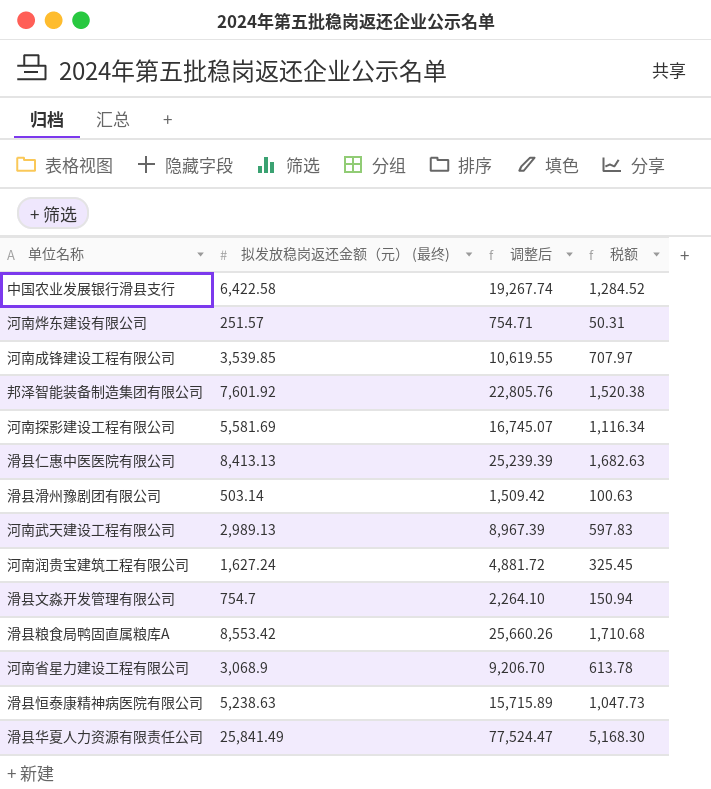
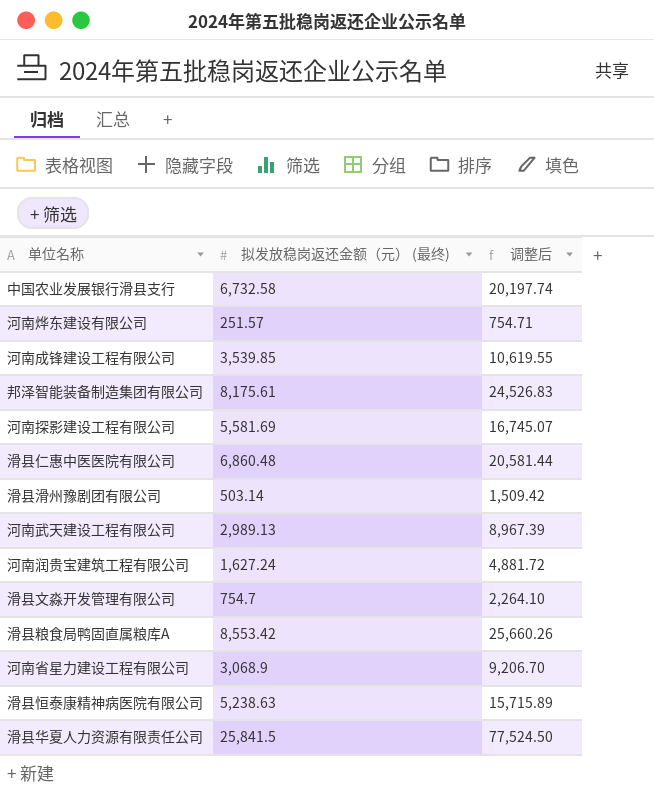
column 税额 | formula: [拟发放稳岗返还金额（元） (最终)] * 0.2 -> none
中国农业发展银行滑县支行 | 拟发放稳岗返还金额（元） (最终): 6,422.58 -> 6,732.58
中国农业发展银行滑县支行 | 调整后: 19,267.74 -> 20,197.74
邦泽智能装备制造集团有限公司 | 拟发放稳岗返还金额（元） (最终): 7,601.92 -> 8,175.61
邦泽智能装备制造集团有限公司 | 调整后: 22,805.76 -> 24,526.83
滑县仁惠中医医院有限公司 | 拟发放稳岗返还金额（元） (最终): 8,413.13 -> 6,860.48
滑县仁惠中医医院有限公司 | 调整后: 25,239.39 -> 20,581.44
滑县华夏人力资源有限责任公司 | 拟发放稳岗返还金额（元） (最终): 25,841.49 -> 25,841.5
滑县华夏人力资源有限责任公司 | 调整后: 77,524.47 -> 77,524.50

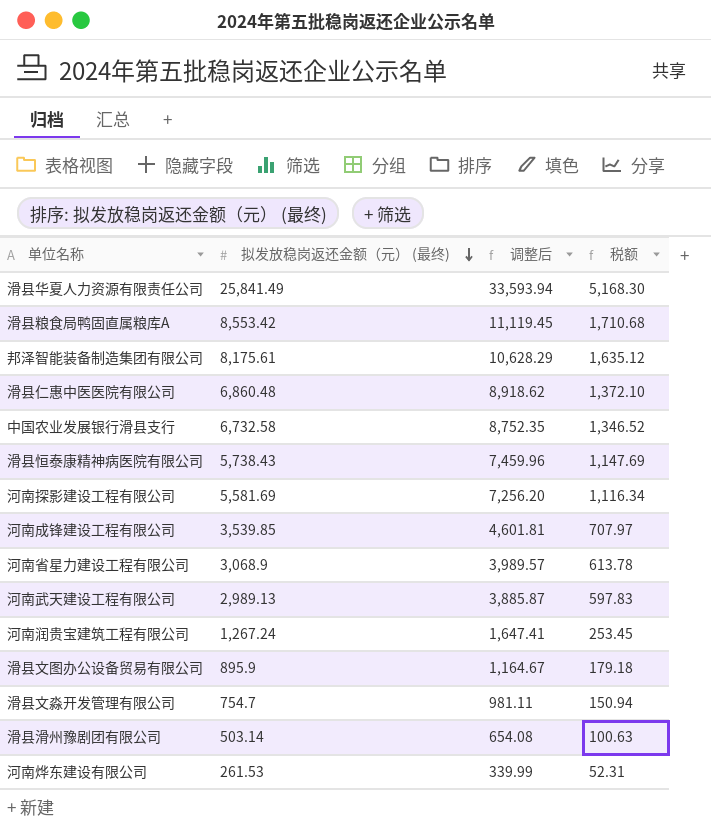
row order: none -> 拟发放稳岗返还金额（元） (最终) descending
column 调整后 | formula: [拟发放稳岗返还金额（元） (最终)] * 3 -> [拟发放稳岗返还金额（元） (最终)] * 1.3
column 税额 | formula: none -> [拟发放稳岗返还金额（元） (最终)] * 0.2
滑县华夏人力资源有限责任公司 | 拟发放稳岗返还金额（元） (最终): 25,841.5 -> 25,841.49
滑县恒泰康精神病医院有限公司 | 拟发放稳岗返还金额（元） (最终): 5,238.63 -> 5,738.43
河南润贵宝建筑工程有限公司 | 拟发放稳岗返还金额（元） (最终): 1,627.24 -> 1,267.24
row 滑县文图办公设备贸易有限公司: none -> 895.9 | 1,164.67 | 179.18
河南烨东建设有限公司 | 拟发放稳岗返还金额（元） (最终): 251.57 -> 261.53

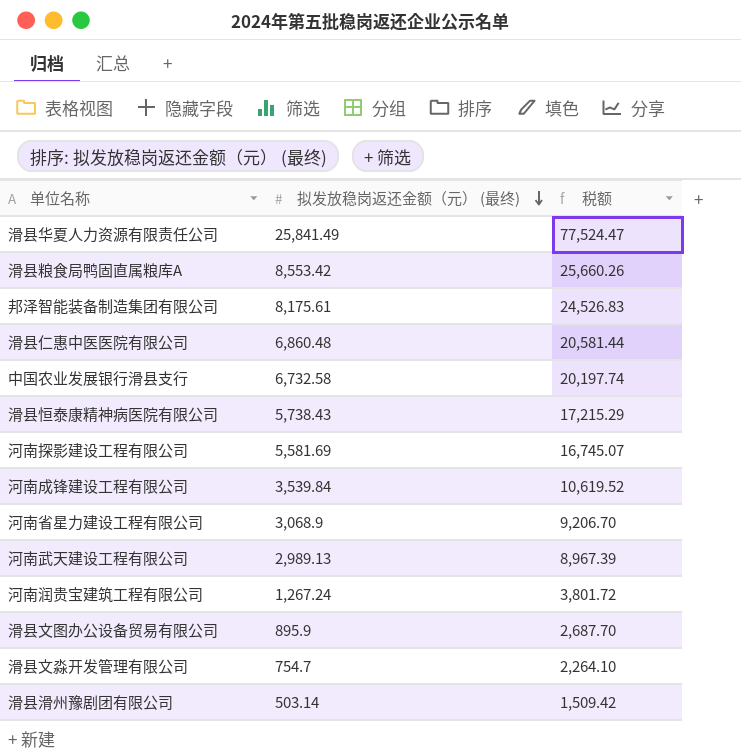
column 调整后 | formula: [拟发放稳岗返还金额（元） (最终)] * 1.3 -> none
column 税额 | formula: [拟发放稳岗返还金额（元） (最终)] * 0.2 -> [拟发放稳岗返还金额（元） (最终)] * 3
row 河南烨东建设有限公司: 261.53 | 339.99 | 52.31 -> none
河南成锋建设工程有限公司 | 拟发放稳岗返还金额（元） (最终): 3,539.85 -> 3,539.84

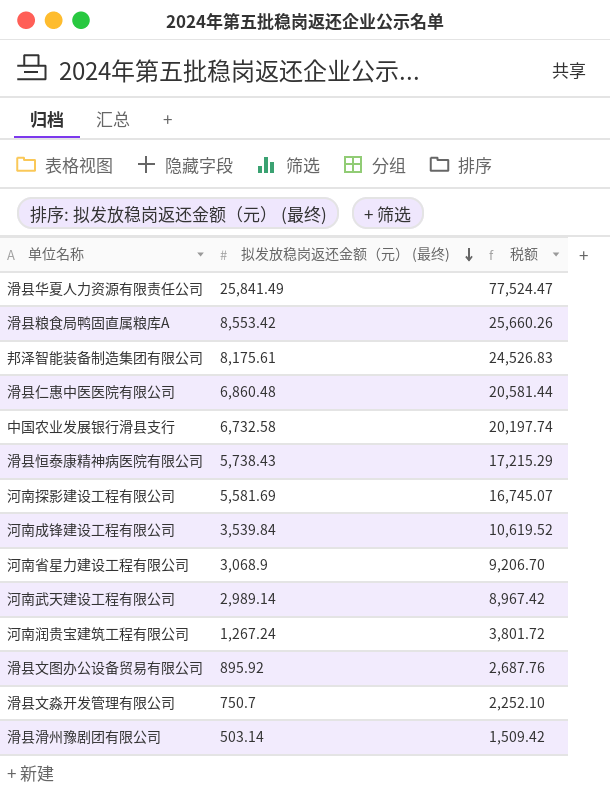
河南武天建设工程有限公司 | 拟发放稳岗返还金额（元） (最终): 2,989.13 -> 2,989.14
河南武天建设工程有限公司 | 税额: 8,967.39 -> 8,967.42
滑县文图办公设备贸易有限公司 | 拟发放稳岗返还金额（元） (最终): 895.9 -> 895.92
滑县文图办公设备贸易有限公司 | 税额: 2,687.70 -> 2,687.76
滑县文淼开发管理有限公司 | 拟发放稳岗返还金额（元） (最终): 754.7 -> 750.7
滑县文淼开发管理有限公司 | 税额: 2,264.10 -> 2,252.10

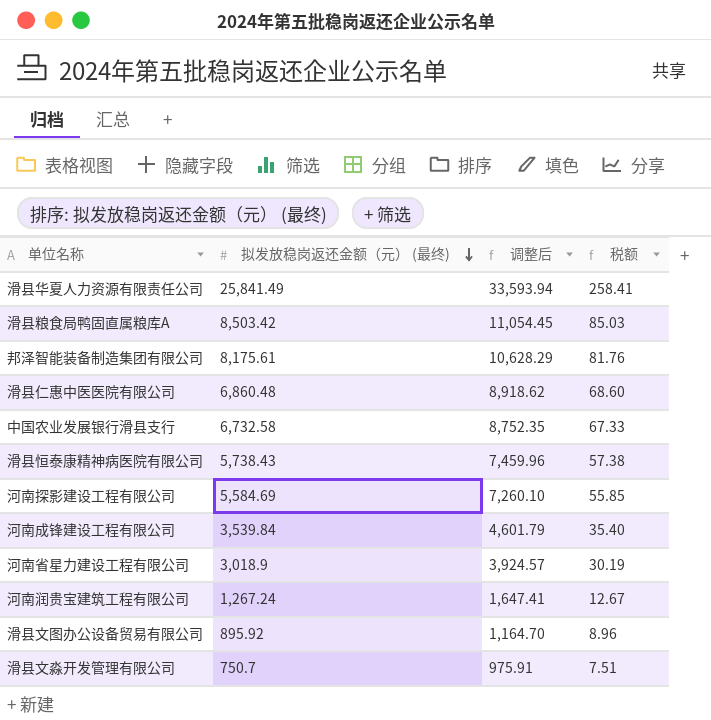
column 调整后 | formula: none -> [拟发放稳岗返还金额（元） (最终)] * 1.3
column 税额 | formula: [拟发放稳岗返还金额（元） (最终)] * 3 -> [拟发放稳岗返还金额（元） (最终)] * 0.01
row 河南武天建设工程有限公司: 2,989.14 | 8,967.42 -> none
row 滑县滑州豫剧团有限公司: 503.14 | 1,509.42 -> none
滑县粮食局鸭固直属粮库A | 拟发放稳岗返还金额（元） (最终): 8,553.42 -> 8,503.42
河南探影建设工程有限公司 | 拟发放稳岗返还金额（元） (最终): 5,581.69 -> 5,584.69
河南省星力建设工程有限公司 | 拟发放稳岗返还金额（元） (最终): 3,068.9 -> 3,018.9

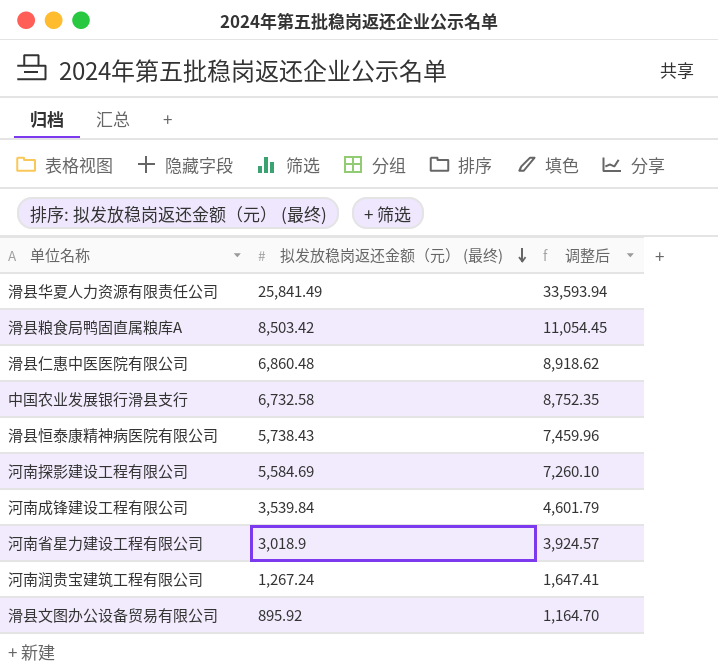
column 税额 | formula: [拟发放稳岗返还金额（元） (最终)] * 0.01 -> none
row 邦泽智能装备制造集团有限公司: 8,175.61 | 10,628.29 | 81.76 -> none
row 滑县文淼开发管理有限公司: 750.7 | 975.91 | 7.51 -> none

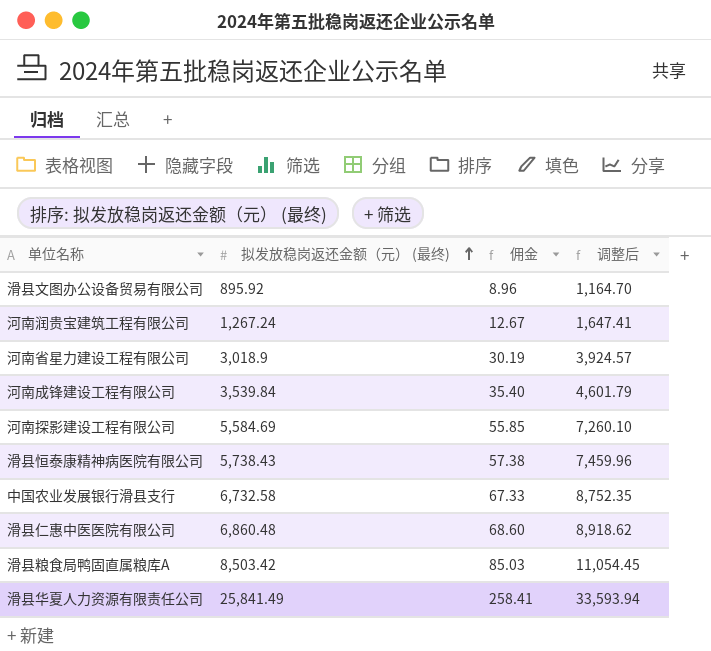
row order: 拟发放稳岗返还金额（元） (最终) descending -> 拟发放稳岗返还金额（元） (最终) ascending
column 佣金 | formula: none -> [拟发放稳岗返还金额（元） (最终)] * 0.01

